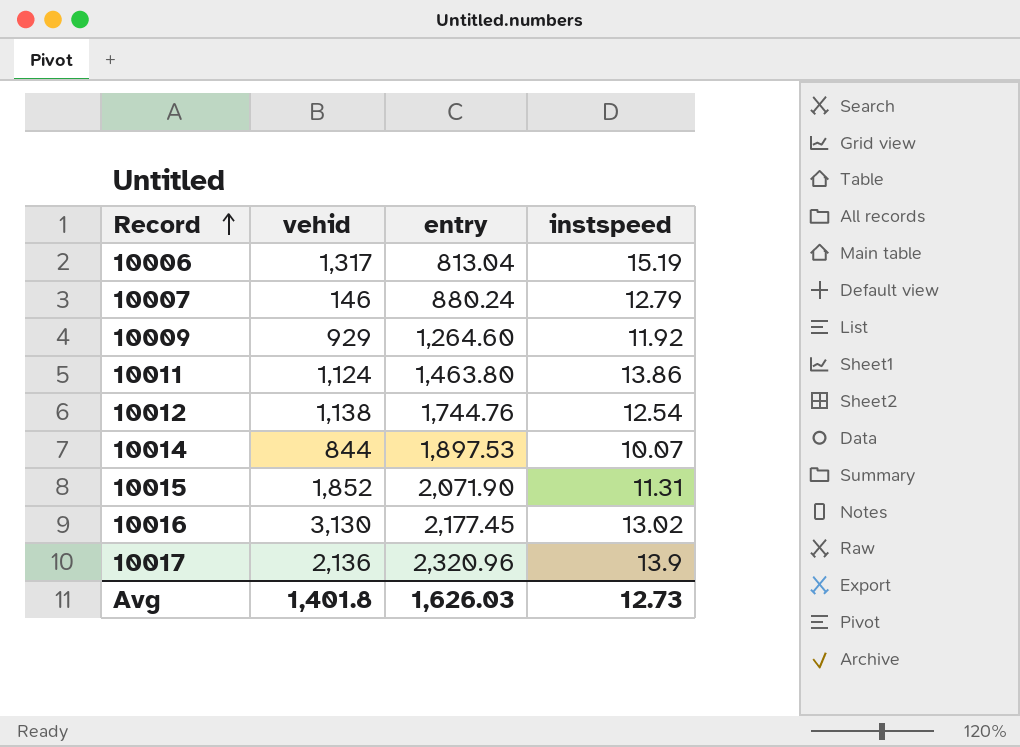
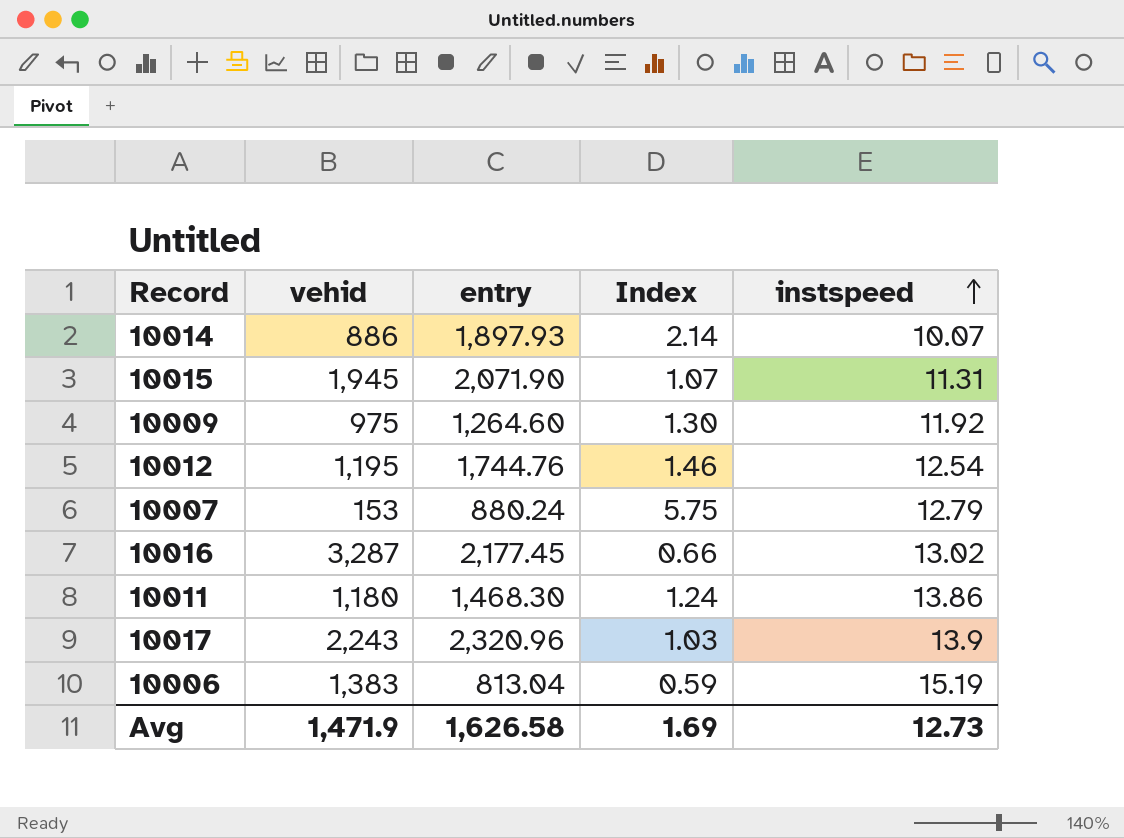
row order: Record ascending -> instspeed ascending
column Index | formula: none -> [entry] / [vehid]
10014 | vehid: 844 -> 886
10014 | entry: 1,897.53 -> 1,897.93
10015 | vehid: 1,852 -> 1,945
10009 | vehid: 929 -> 975
10012 | vehid: 1,138 -> 1,195
10007 | vehid: 146 -> 153
10016 | vehid: 3,130 -> 3,287
10011 | vehid: 1,124 -> 1,180
10011 | entry: 1,463.80 -> 1,468.30
10017 | vehid: 2,136 -> 2,243
10006 | vehid: 1,317 -> 1,383
Avg | vehid: 1,401.8 -> 1,471.9
Avg | entry: 1,626.03 -> 1,626.58

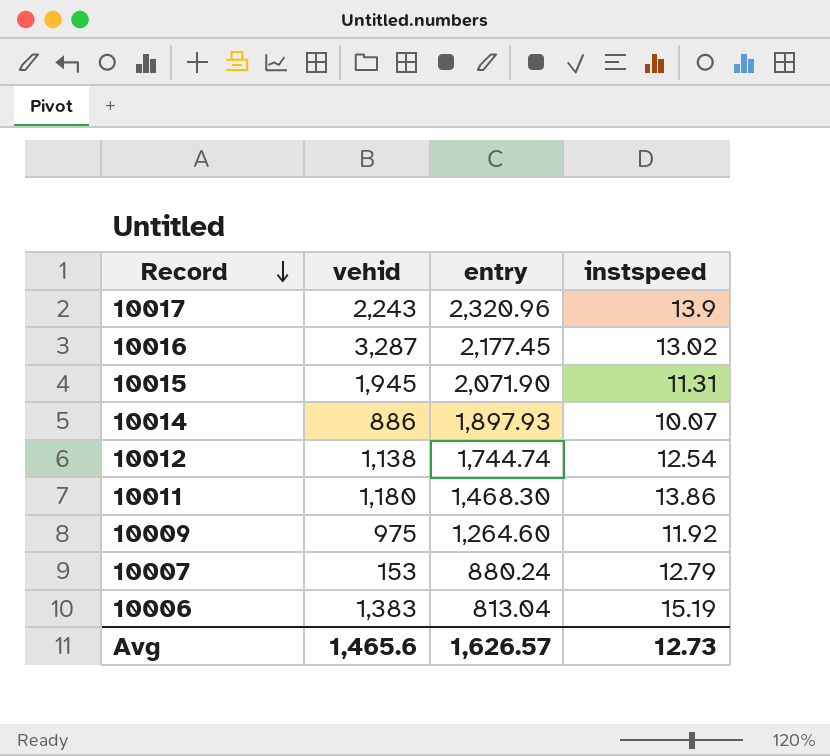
row order: instspeed ascending -> Record descending
column Index | formula: [entry] / [vehid] -> none
10012 | vehid: 1,195 -> 1,138
10012 | entry: 1,744.76 -> 1,744.74
Avg | vehid: 1,471.9 -> 1,465.6
Avg | entry: 1,626.58 -> 1,626.57

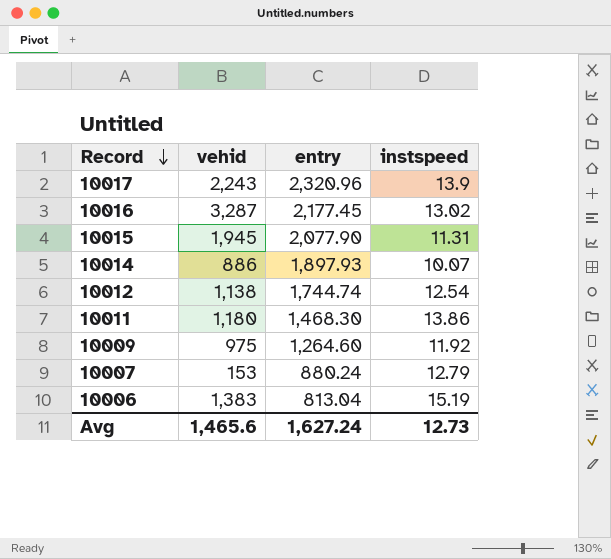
10015 | entry: 2,071.90 -> 2,077.90
Avg | entry: 1,626.57 -> 1,627.24

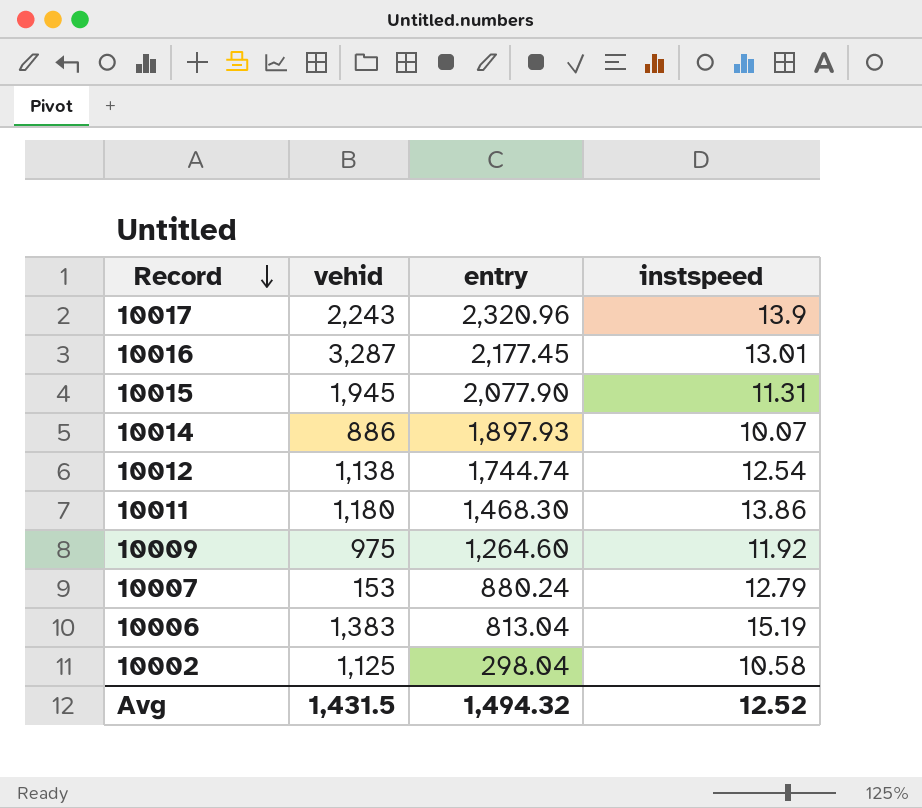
10016 | instspeed: 13.02 -> 13.01
row 10002: none -> 1,125 | 298.04 | 10.58
Avg | vehid: 1,465.6 -> 1,431.5
Avg | entry: 1,627.24 -> 1,494.32
Avg | instspeed: 12.73 -> 12.52

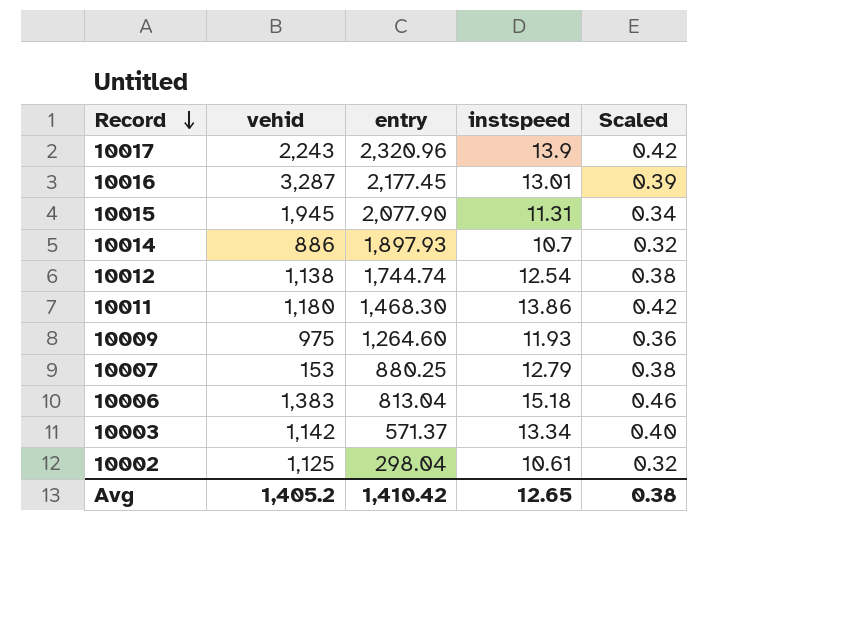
column Scaled | formula: none -> [instspeed] * 0.03
10014 | instspeed: 10.07 -> 10.7
10009 | instspeed: 11.92 -> 11.93
10007 | entry: 880.24 -> 880.25
10006 | instspeed: 15.19 -> 15.18
row 10003: none -> 1,142 | 571.37 | 13.34 | 0.40
10002 | instspeed: 10.58 -> 10.61
Avg | vehid: 1,431.5 -> 1,405.2
Avg | entry: 1,494.32 -> 1,410.42
Avg | instspeed: 12.52 -> 12.65

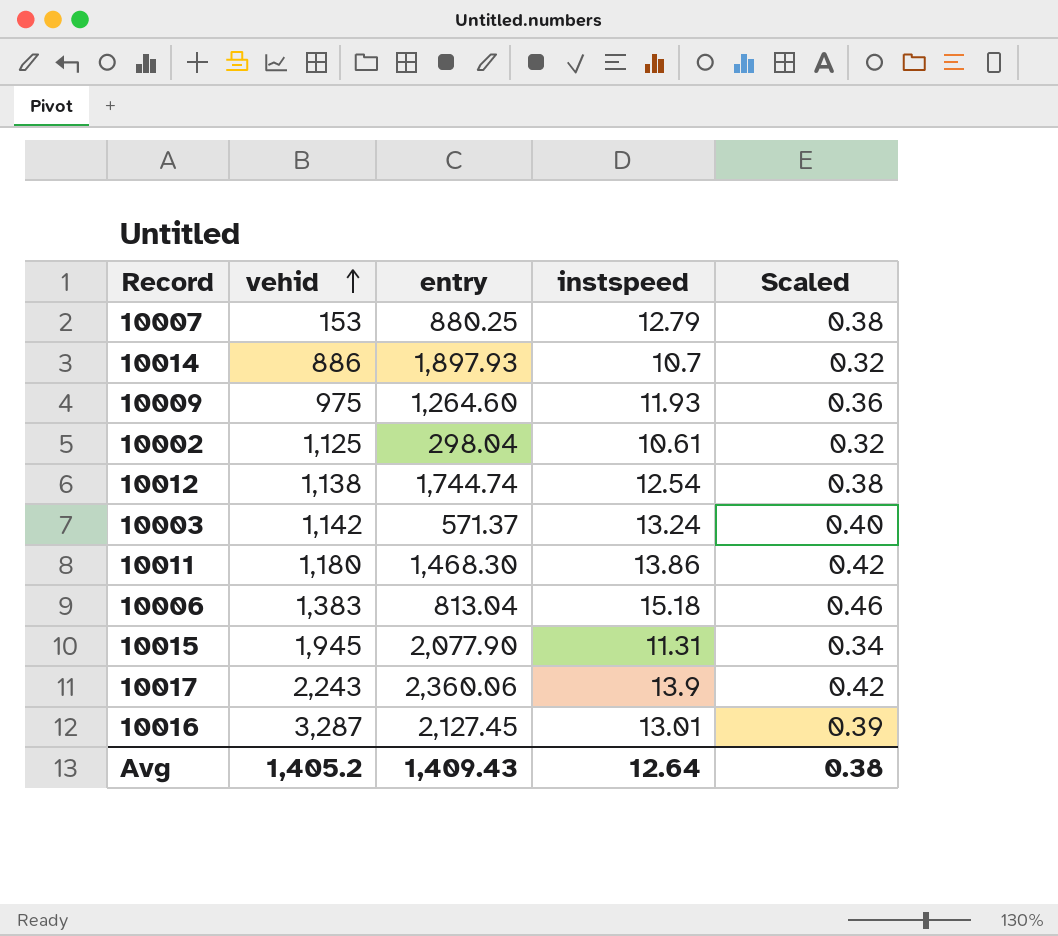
row order: Record descending -> vehid ascending
10003 | instspeed: 13.34 -> 13.24
10017 | entry: 2,320.96 -> 2,360.06
10016 | entry: 2,177.45 -> 2,127.45
Avg | entry: 1,410.42 -> 1,409.43
Avg | instspeed: 12.65 -> 12.64

